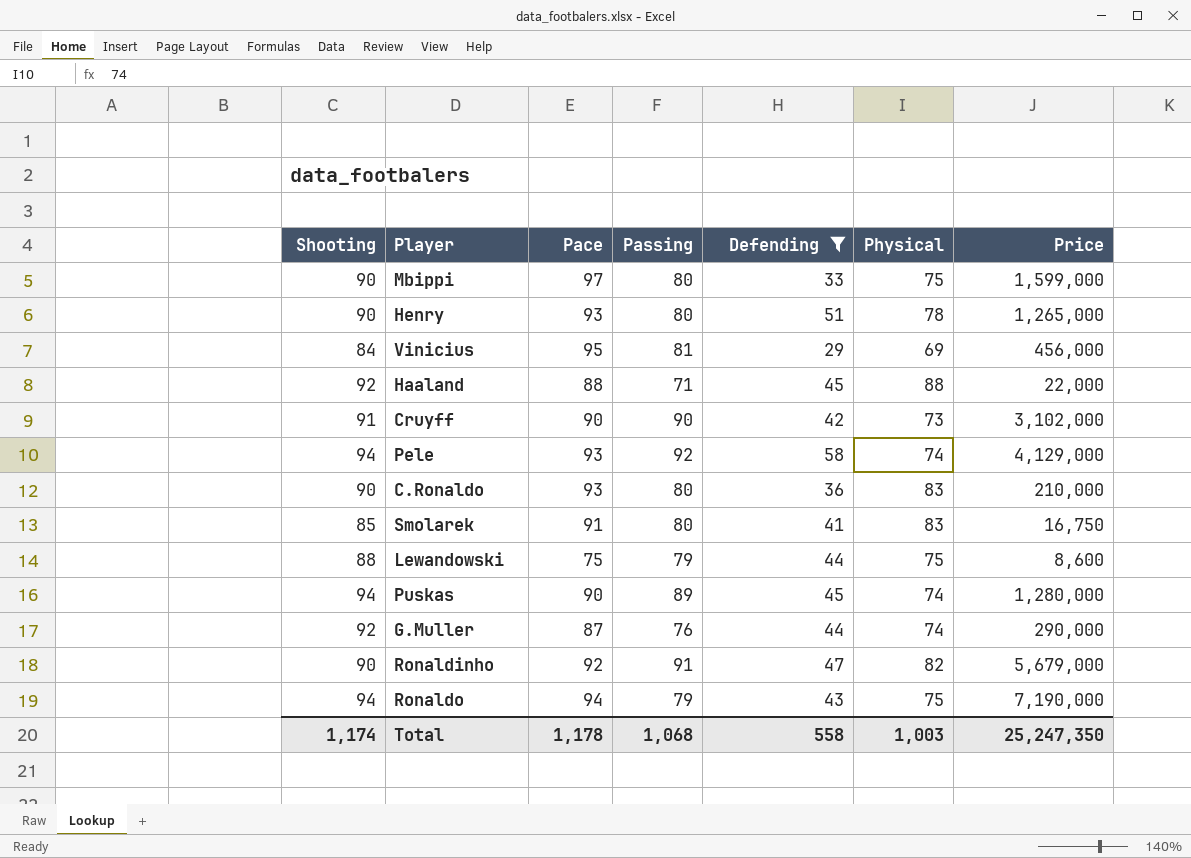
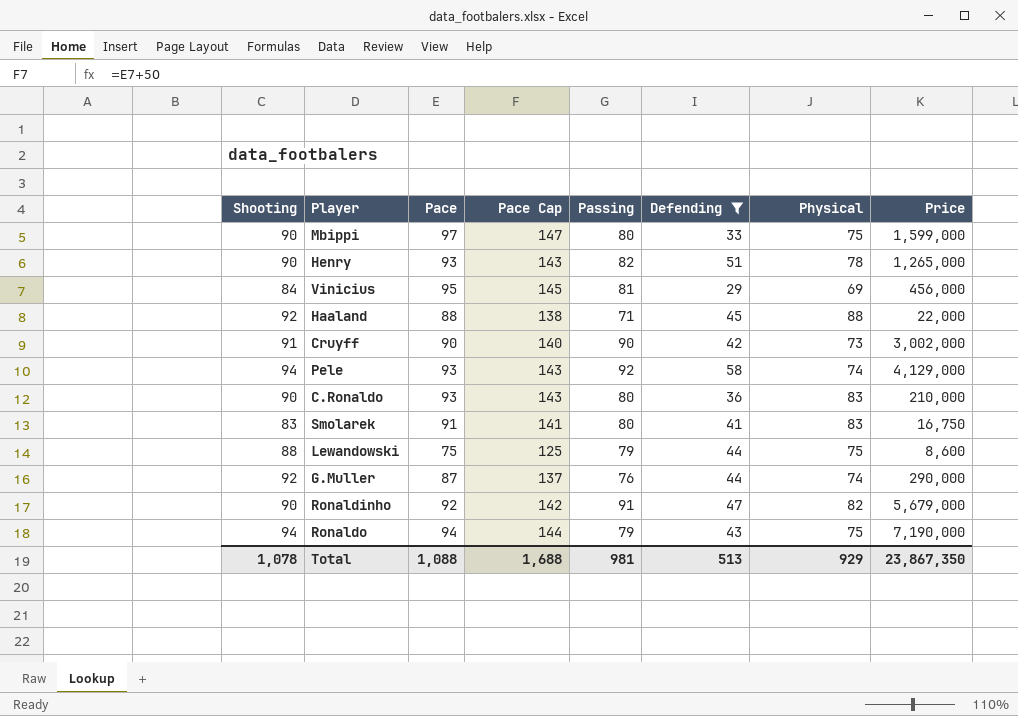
column Pace Cap | formula: none -> [Pace] + 50
row Puskas: 94 | 90 | 89 | 45 | 74 | 1,280,000 -> none
Henry | Passing: 80 -> 82
Cruyff | Price: 3,102,000 -> 3,002,000
Smolarek | Shooting: 85 -> 83
Total | Shooting: 1,174 -> 1,078
Total | Pace: 1,178 -> 1,088
Total | Passing: 1,068 -> 981
Total | Defending: 558 -> 513
Total | Physical: 1,003 -> 929
Total | Price: 25,247,350 -> 23,867,350

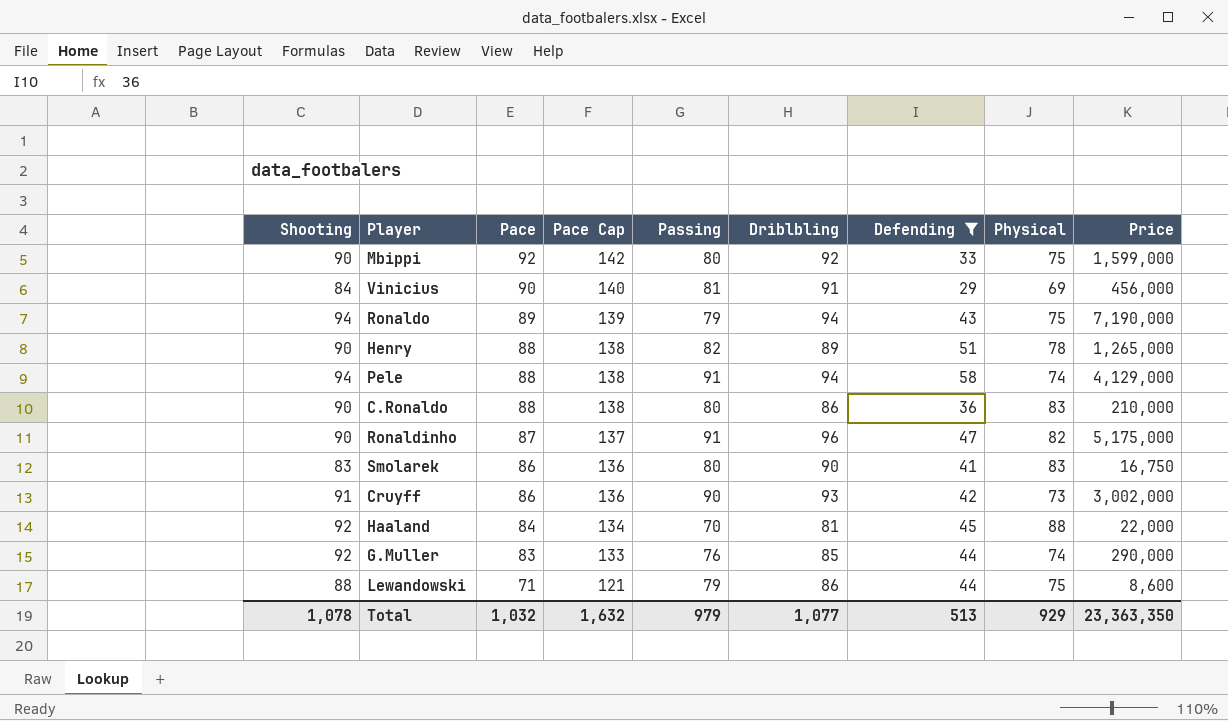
row order: none -> Pace descending
column Driblbling | position: none -> 6
Mbippi | Pace: 97 -> 92
Mbippi | Pace Cap: 147 -> 142
Vinicius | Pace: 95 -> 90
Vinicius | Pace Cap: 145 -> 140
Ronaldo | Pace: 94 -> 89
Ronaldo | Pace Cap: 144 -> 139
Henry | Pace: 93 -> 88
Henry | Pace Cap: 143 -> 138
Pele | Pace: 93 -> 88
Pele | Pace Cap: 143 -> 138
Pele | Passing: 92 -> 91
C.Ronaldo | Pace: 93 -> 88
C.Ronaldo | Pace Cap: 143 -> 138
Ronaldinho | Pace: 92 -> 87
Ronaldinho | Pace Cap: 142 -> 137
Ronaldinho | Price: 5,679,000 -> 5,175,000
Smolarek | Pace: 91 -> 86
Smolarek | Pace Cap: 141 -> 136
Cruyff | Pace: 90 -> 86
Cruyff | Pace Cap: 140 -> 136
Haaland | Pace: 88 -> 84
Haaland | Pace Cap: 138 -> 134
Haaland | Passing: 71 -> 70
G.Muller | Pace: 87 -> 83
G.Muller | Pace Cap: 137 -> 133
Lewandowski | Pace: 75 -> 71
Lewandowski | Pace Cap: 125 -> 121
Total | Pace: 1,088 -> 1,032
Total | Pace Cap: 1,688 -> 1,632
Total | Passing: 981 -> 979
Total | Price: 23,867,350 -> 23,363,350

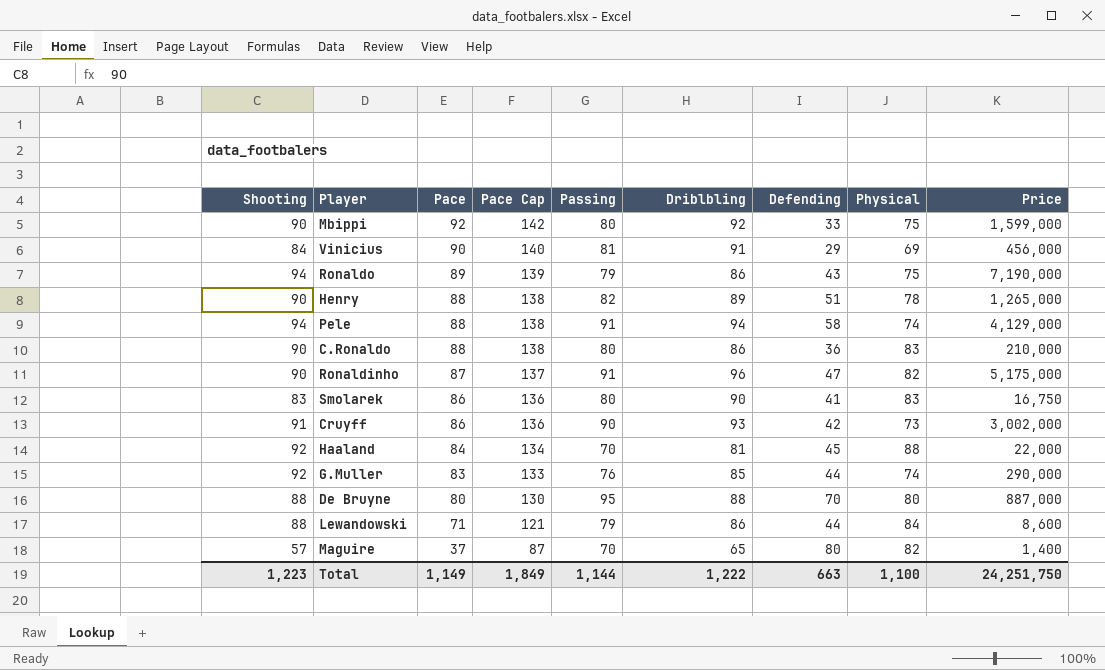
filter: Defending <= 58 -> none
Ronaldo | Driblbling: 94 -> 86
Lewandowski | Physical: 75 -> 84
Total | Shooting: 1,078 -> 1,223
Total | Pace: 1,032 -> 1,149
Total | Pace Cap: 1,632 -> 1,849
Total | Passing: 979 -> 1,144
Total | Driblbling: 1,077 -> 1,222
Total | Defending: 513 -> 663
Total | Physical: 929 -> 1,100
Total | Price: 23,363,350 -> 24,251,750

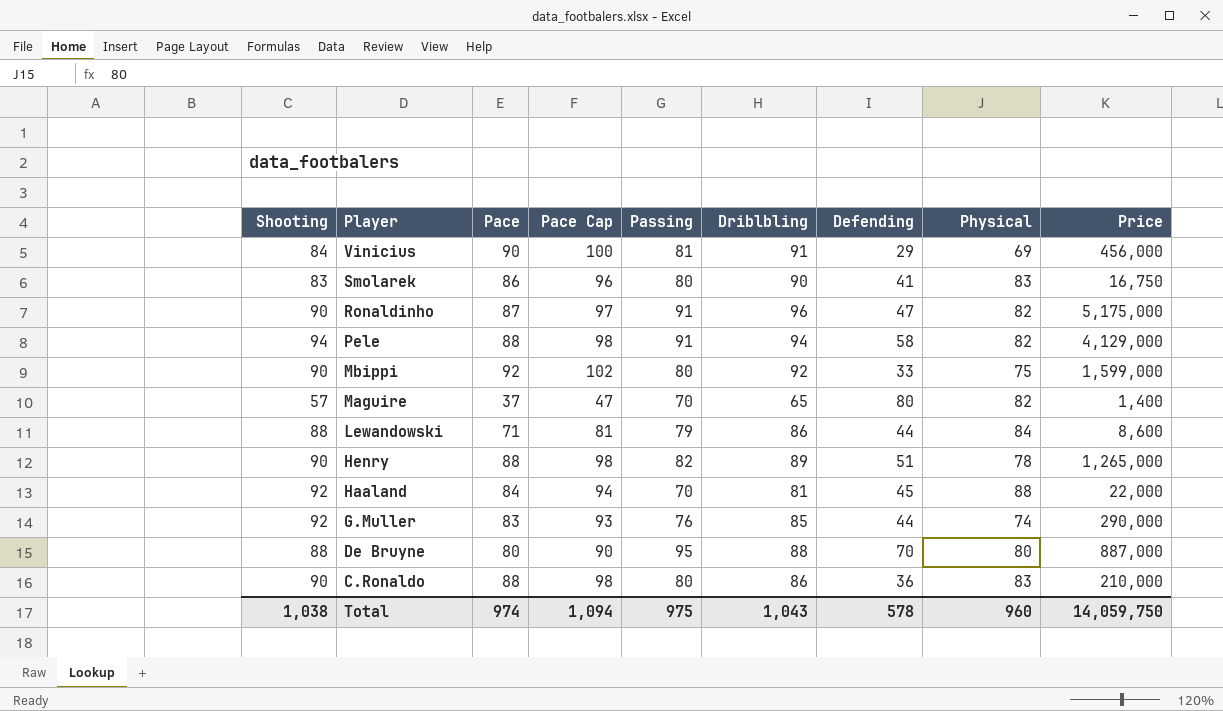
row order: Pace descending -> Player descending
column Pace Cap | formula: [Pace] + 50 -> [Pace] + 10
row Ronaldo: 94 | 89 | 139 | 79 | 86 | 43 | 75 | 7,190,000 -> none
row Cruyff: 91 | 86 | 136 | 90 | 93 | 42 | 73 | 3,002,000 -> none
Pele | Physical: 74 -> 82
Total | Shooting: 1,223 -> 1,038
Total | Pace: 1,149 -> 974
Total | Pace Cap: 1,849 -> 1,094
Total | Passing: 1,144 -> 975
Total | Driblbling: 1,222 -> 1,043
Total | Defending: 663 -> 578
Total | Physical: 1,100 -> 960
Total | Price: 24,251,750 -> 14,059,750

